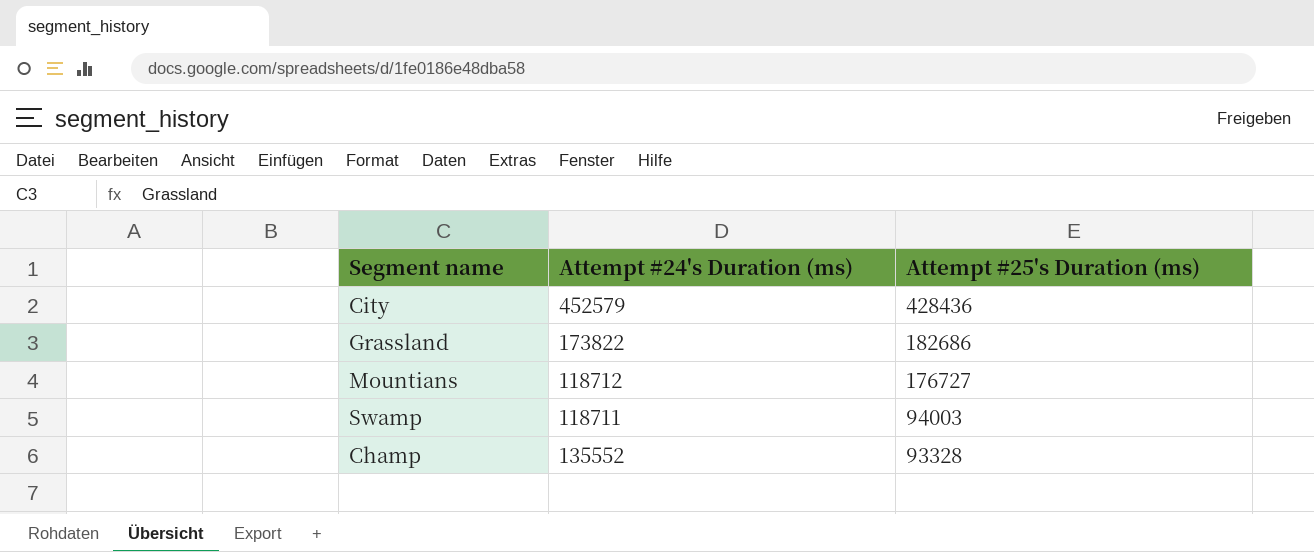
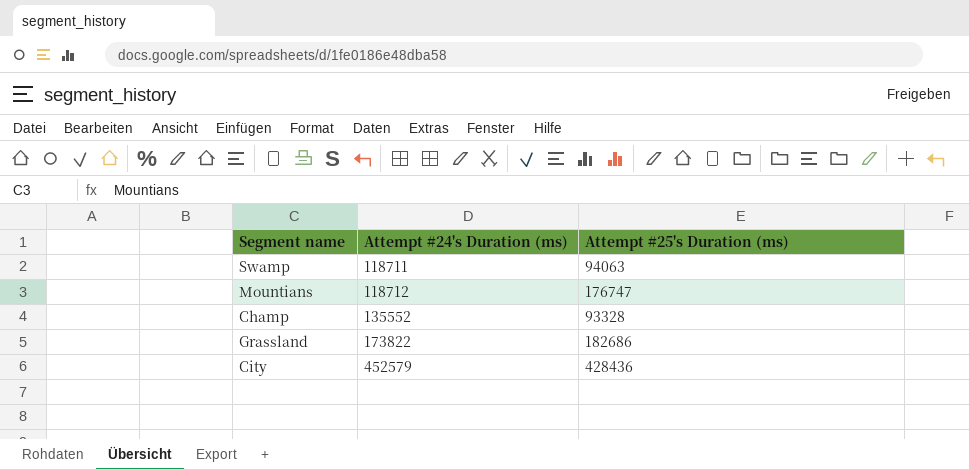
row order: Attempt #25's Duration (ms) descending -> Attempt #24's Duration (ms) ascending
Swamp | Attempt #25's Duration (ms): 94003 -> 94063
Mountians | Attempt #25's Duration (ms): 176727 -> 176747

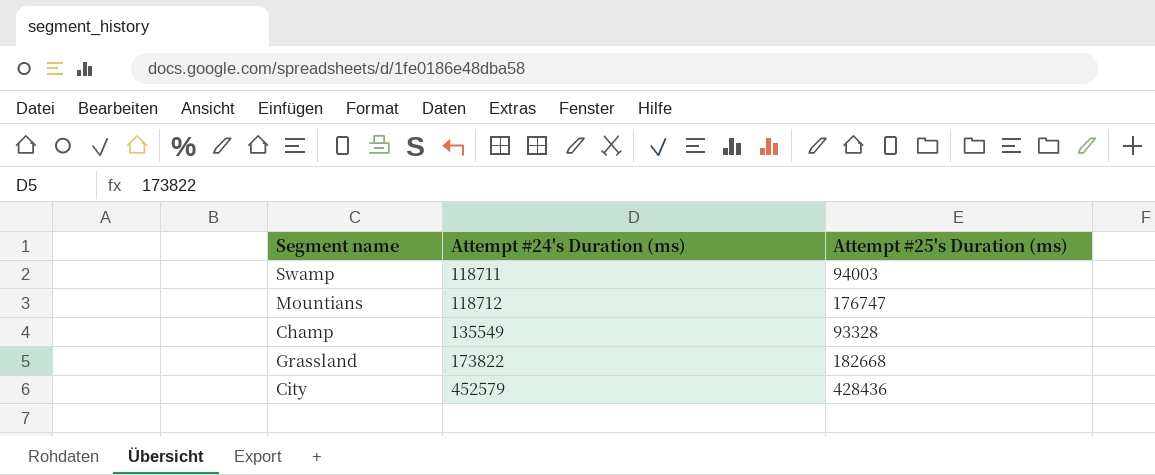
Swamp | Attempt #25's Duration (ms): 94063 -> 94003
Champ | Attempt #24's Duration (ms): 135552 -> 135549
Grassland | Attempt #25's Duration (ms): 182686 -> 182668

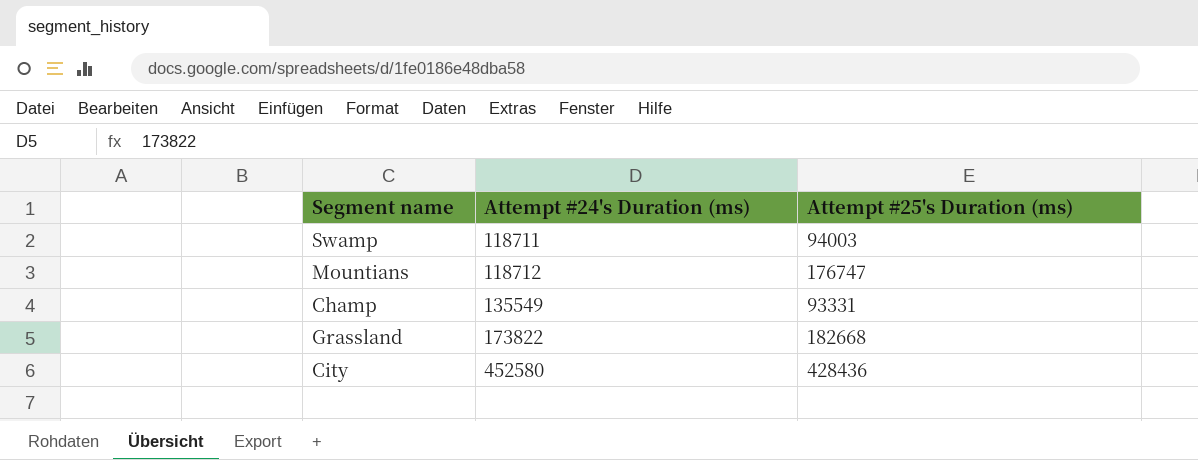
Champ | Attempt #25's Duration (ms): 93328 -> 93331
City | Attempt #24's Duration (ms): 452579 -> 452580

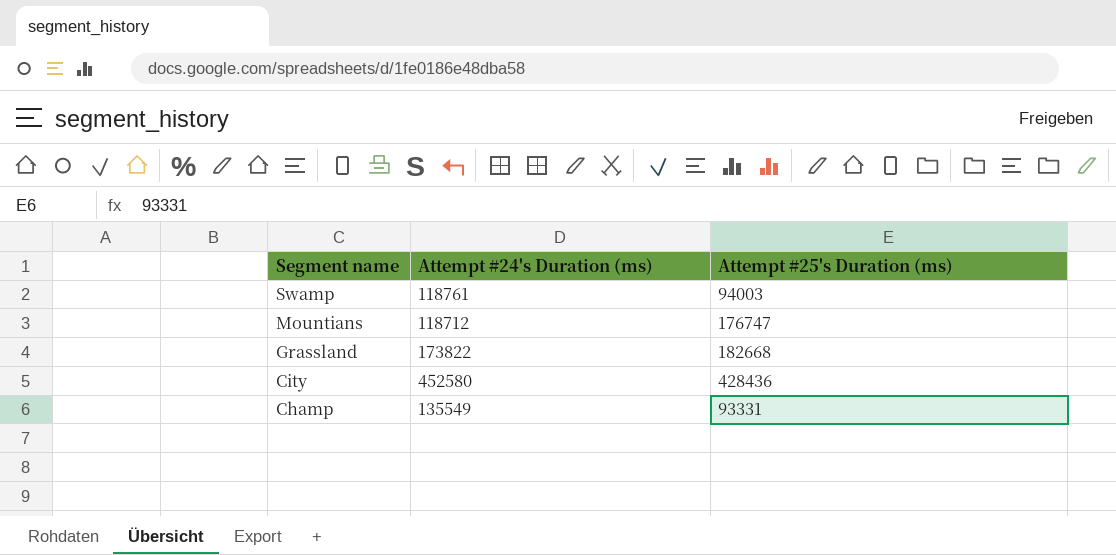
row order: Attempt #24's Duration (ms) ascending -> Segment name descending
Swamp | Attempt #24's Duration (ms): 118711 -> 118761

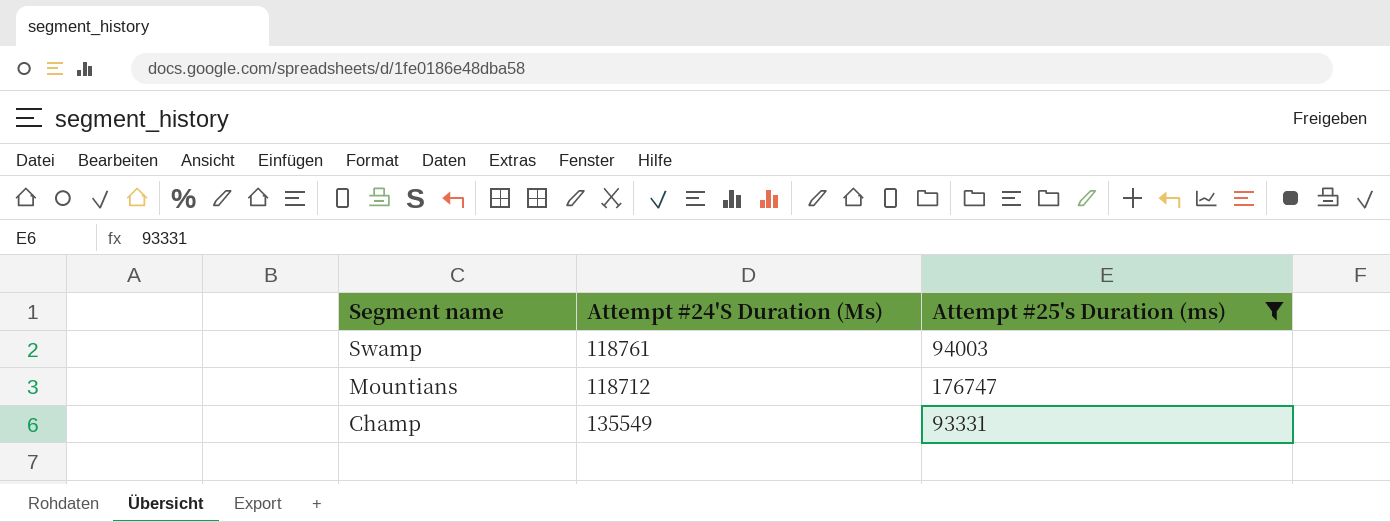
filter: none -> Attempt #25's Duration (ms) <= 176747
column name: Attempt #24's Duration (ms) -> Attempt #24'S Duration (Ms)

